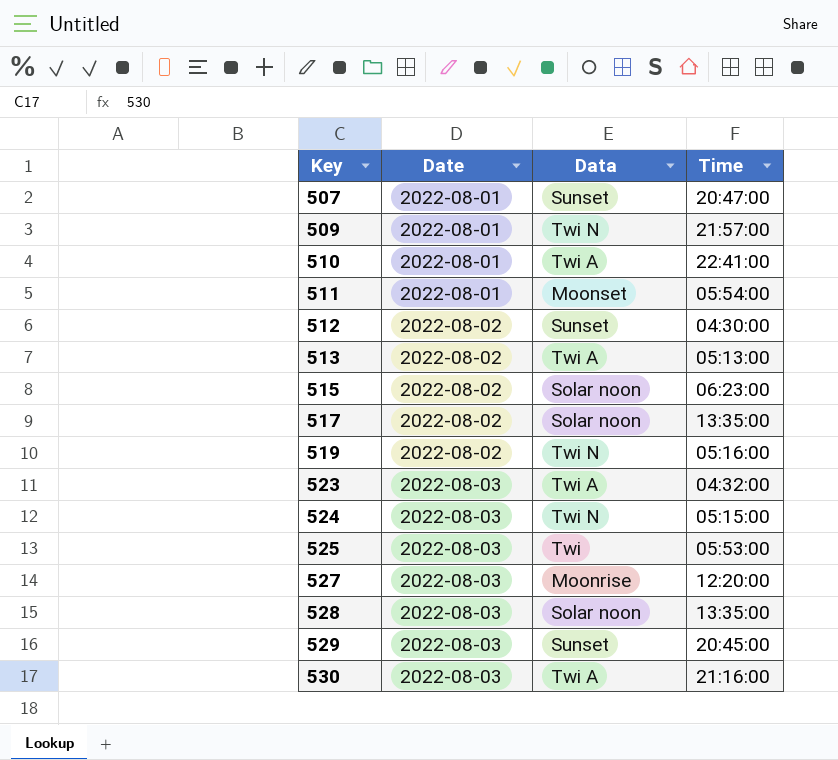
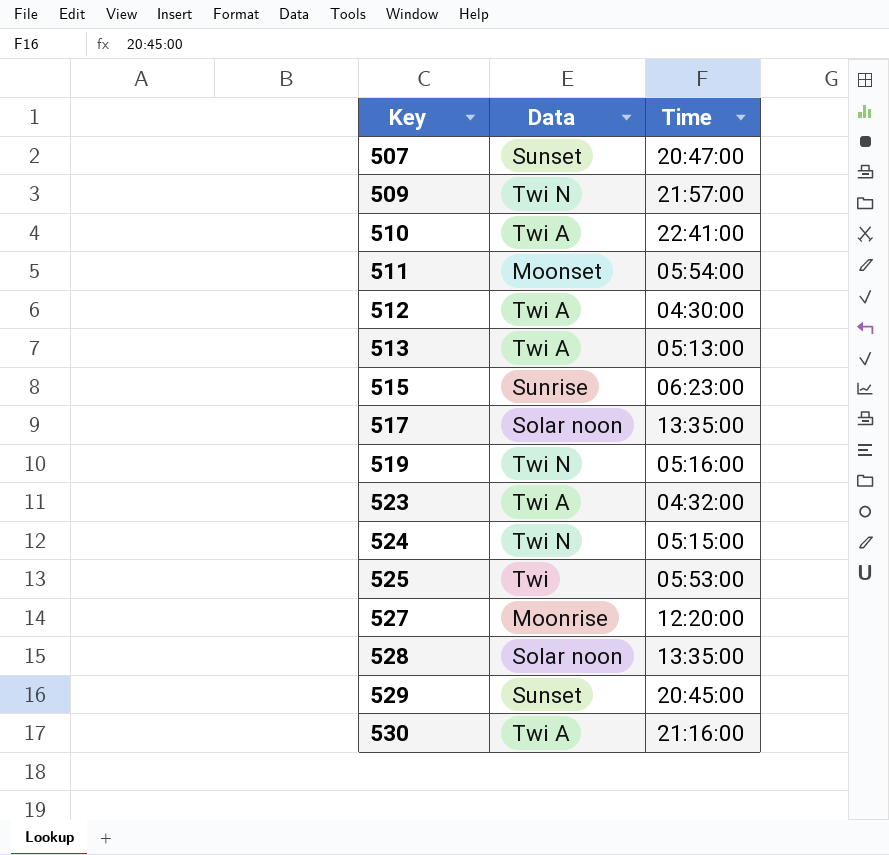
column Date | position: 2 -> none
512 | Data: Sunset -> Twi A
515 | Data: Solar noon -> Sunrise

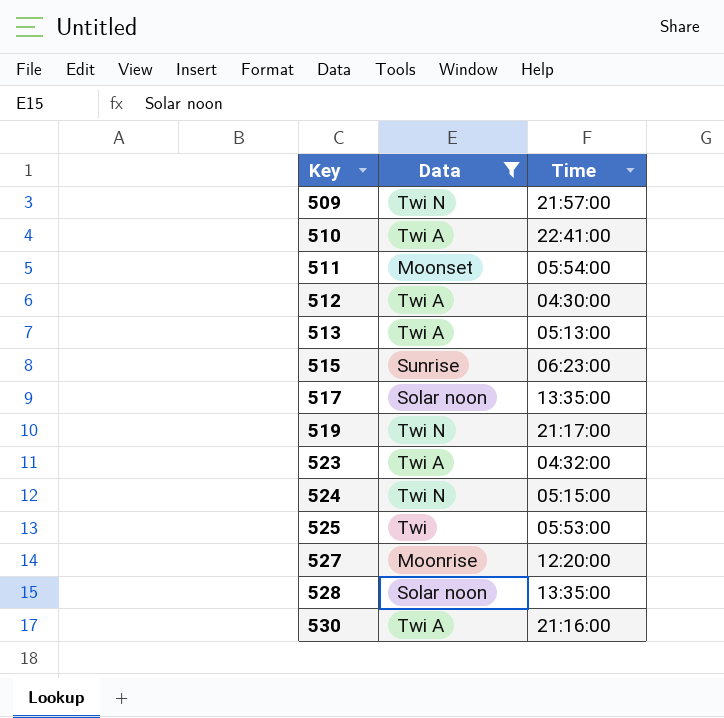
filter: none -> Data != Sunset
519 | Time: 05:16:00 -> 21:17:00

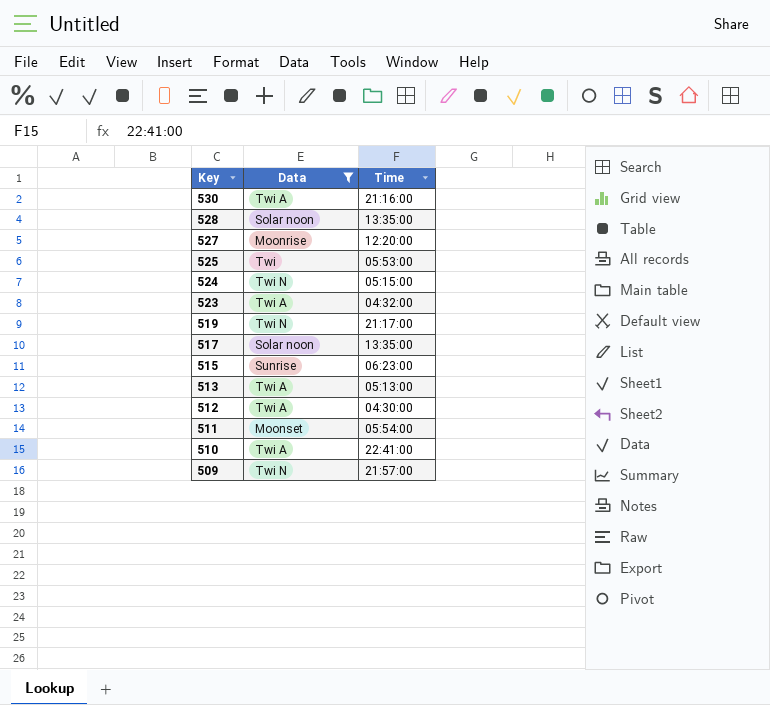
row order: Key ascending -> Key descending

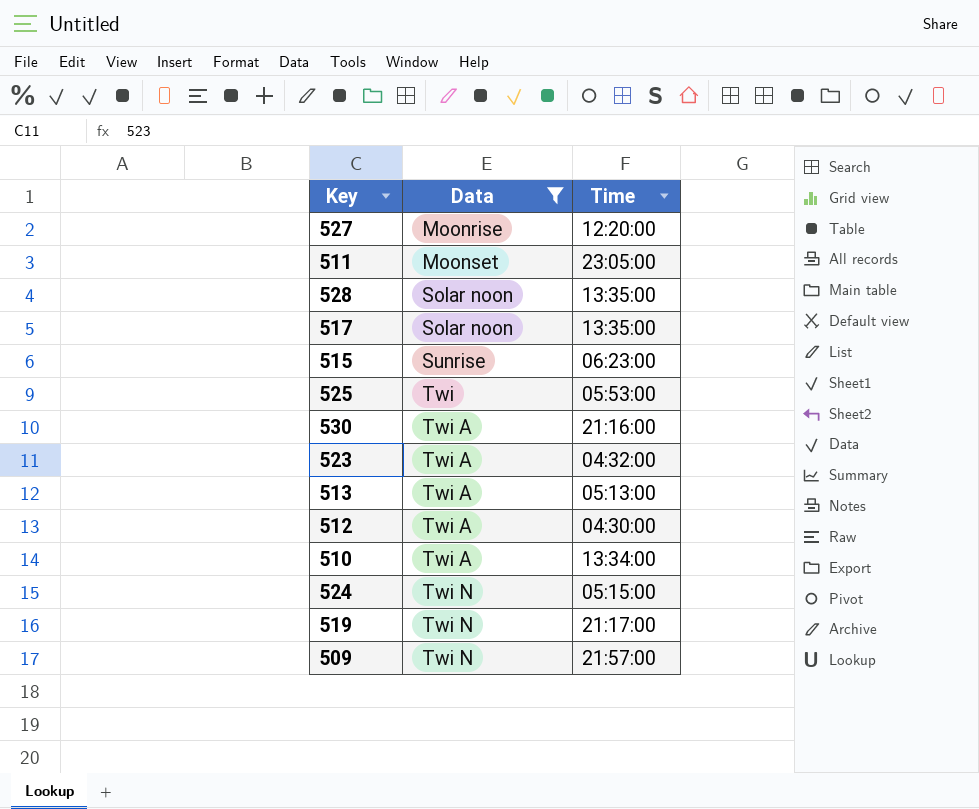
row order: Key descending -> Data ascending
511 | Time: 05:54:00 -> 23:05:00
510 | Time: 22:41:00 -> 13:34:00

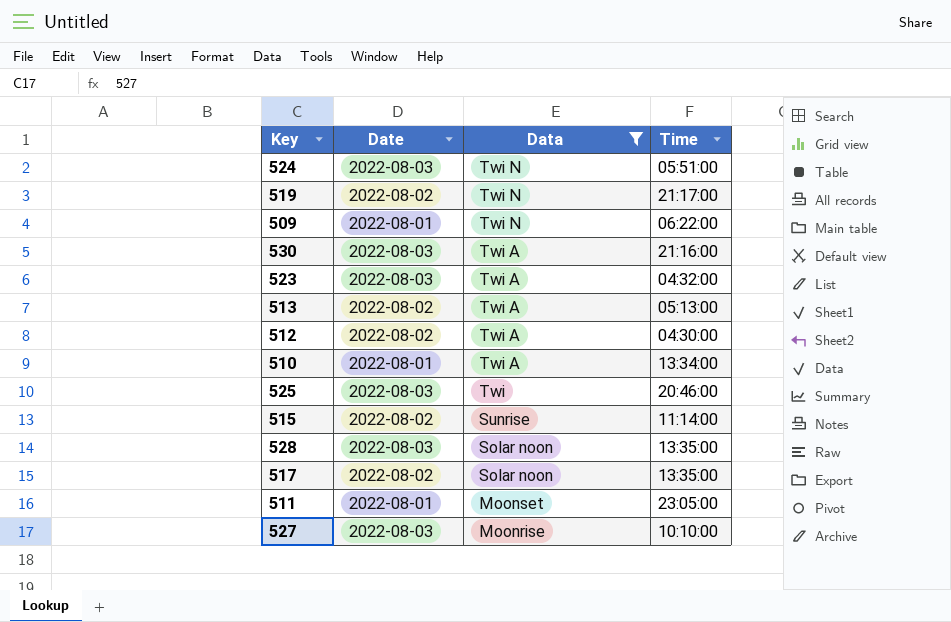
row order: Data ascending -> Data descending
column Date | position: none -> 2
524 | Time: 05:15:00 -> 05:51:00
509 | Time: 21:57:00 -> 06:22:00
525 | Time: 05:53:00 -> 20:46:00
515 | Time: 06:23:00 -> 11:14:00
527 | Time: 12:20:00 -> 10:10:00

